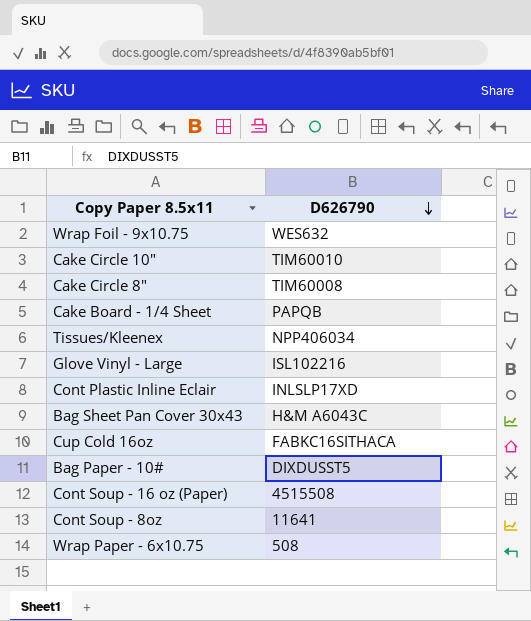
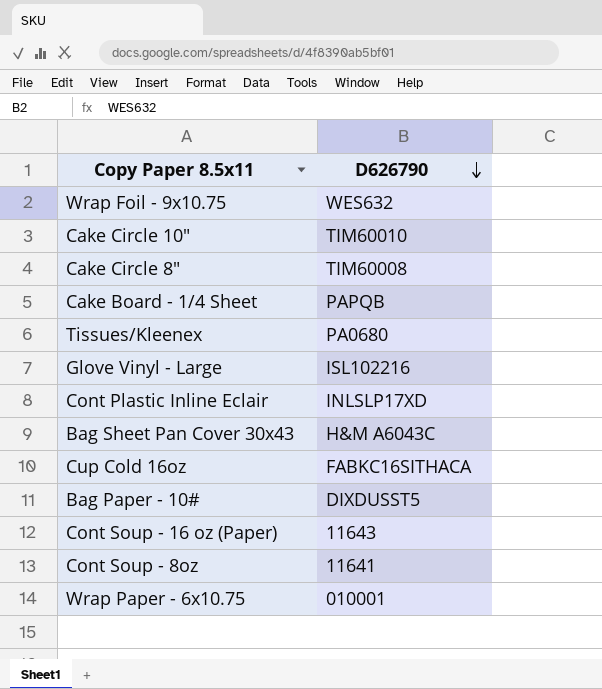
Tissues/Kleenex | D626790: NPP406034 -> PA0680
Cont Soup - 16 oz (Paper) | D626790: 4515508 -> 11643
Wrap Paper - 6x10.75 | D626790: 508 -> 010001

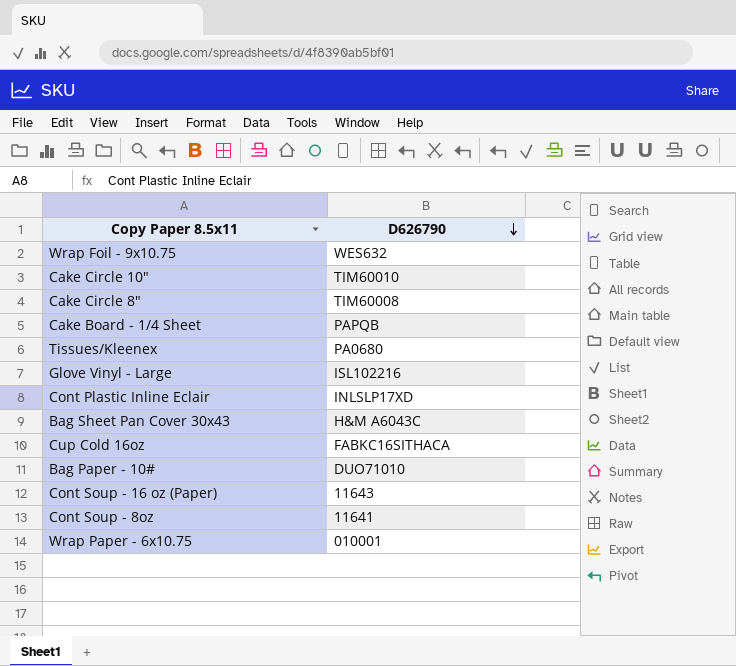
Bag Paper - 10# | D626790: DIXDUSST5 -> DUO71010

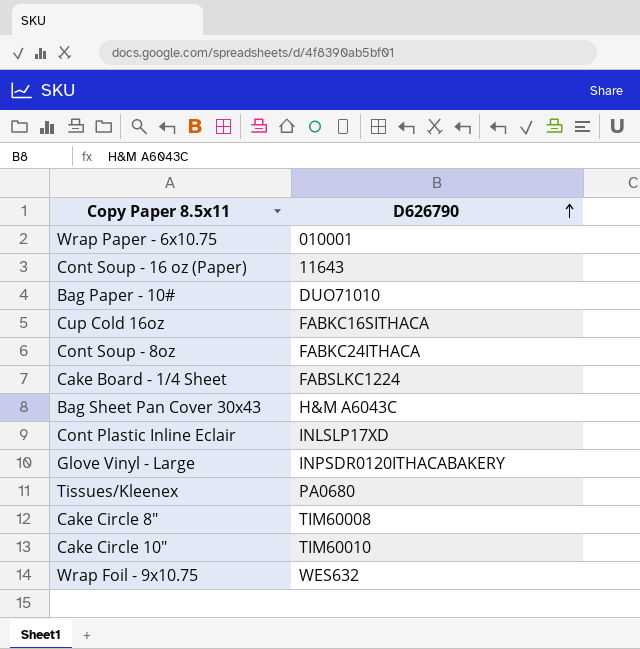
row order: D626790 descending -> D626790 ascending
Cont Soup - 8oz | D626790: 11641 -> FABKC24ITHACA
Cake Board - 1/4 Sheet | D626790: PAPQB -> FABSLKC1224
Glove Vinyl - Large | D626790: ISL102216 -> INPSDR0120ITHACABAKERY

